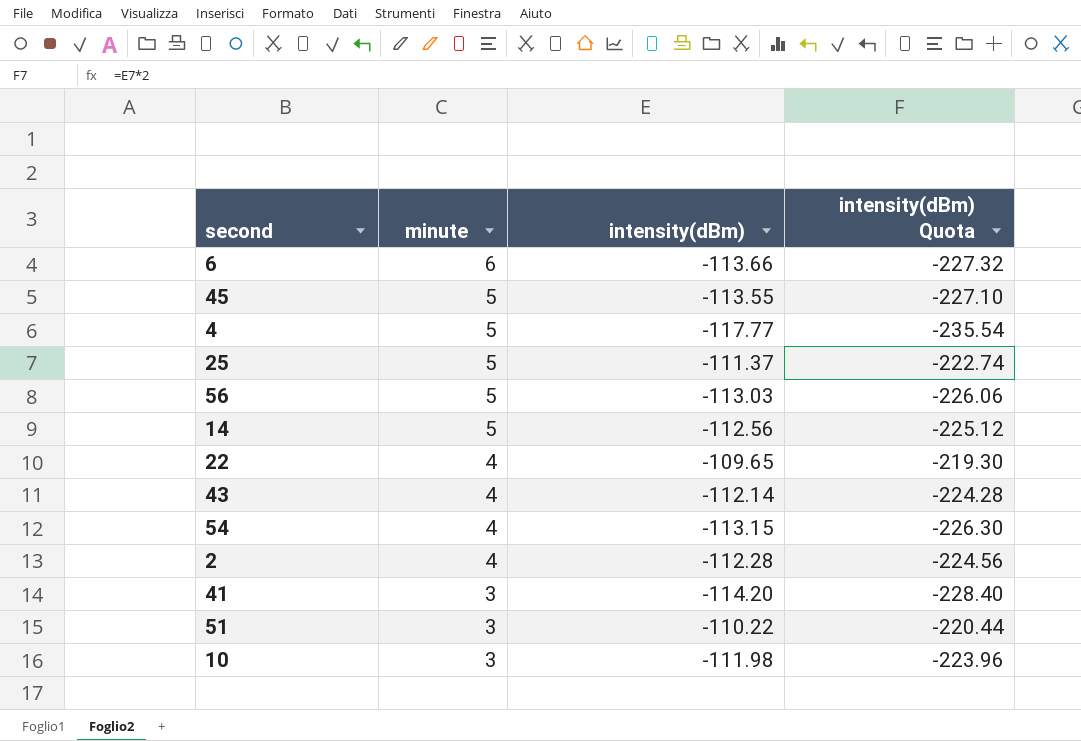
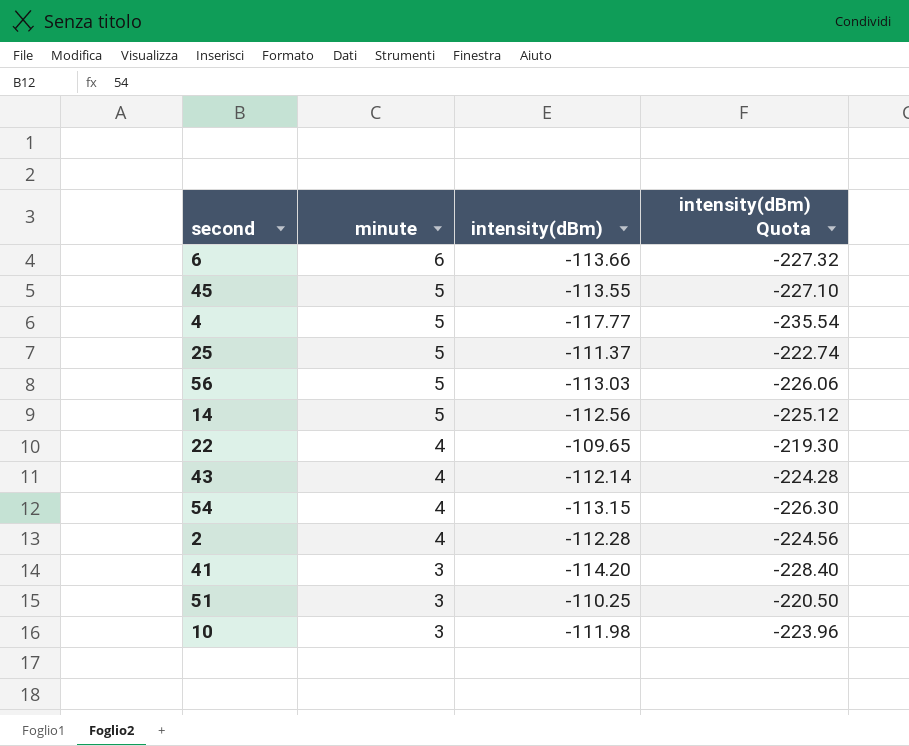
51 | intensity(dBm): -110.22 -> -110.25
51 | intensity(dBm) Quota: -220.44 -> -220.50

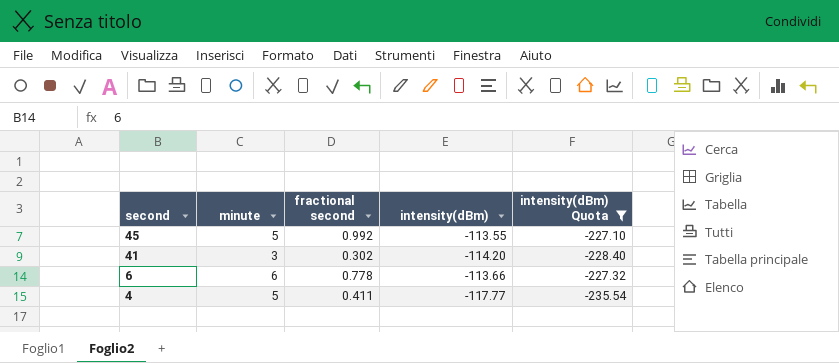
filter: none -> intensity(dBm) Quota <= -227.10
row order: minute descending -> second descending
column fractional second | position: none -> 3

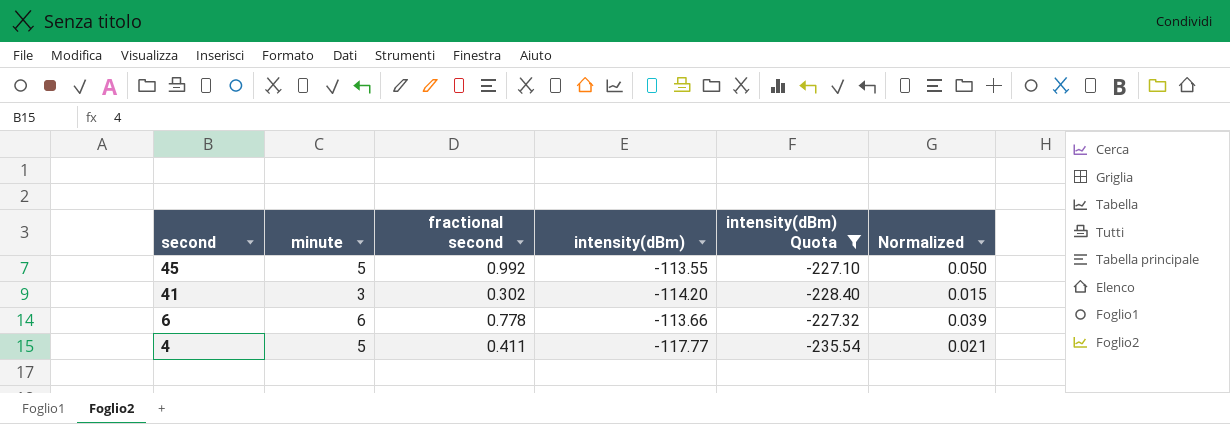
column Normalized | formula: none -> [fractional second] * 0.05

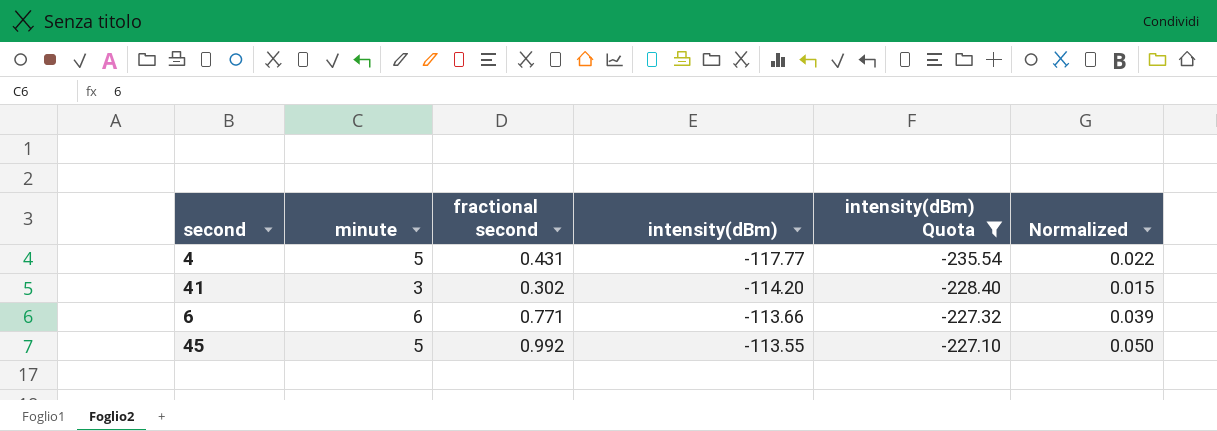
row order: second descending -> intensity(dBm) ascending
4 | fractional second: 0.411 -> 0.431
4 | Normalized: 0.021 -> 0.022
6 | fractional second: 0.778 -> 0.771

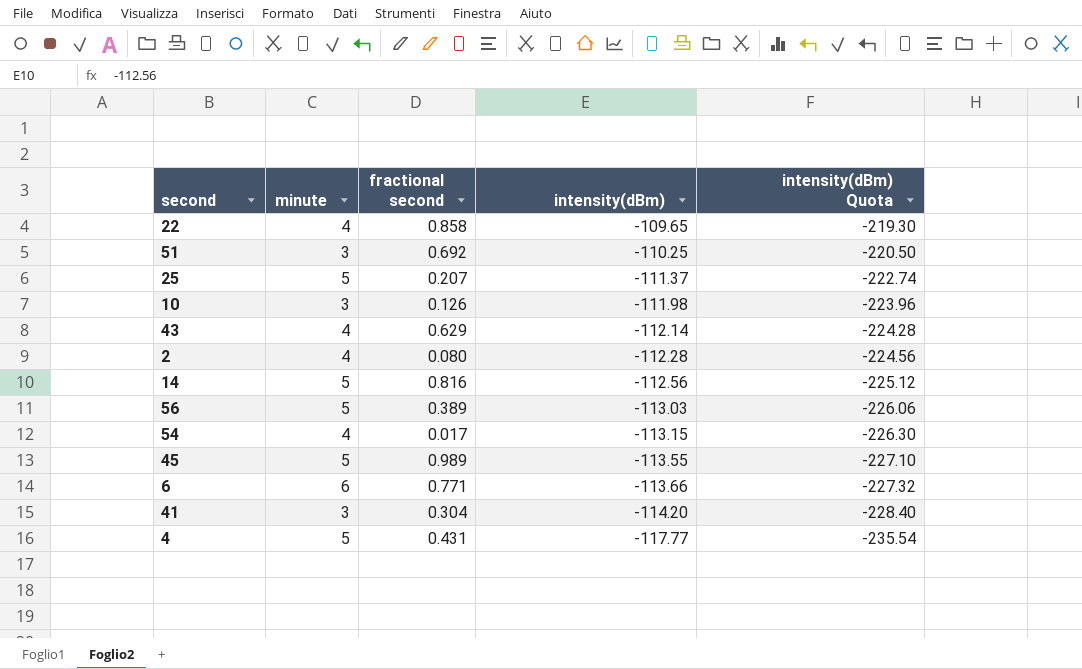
filter: intensity(dBm) Quota <= -227.10 -> none
row order: intensity(dBm) ascending -> intensity(dBm) descending
column Normalized | formula: [fractional second] * 0.05 -> none
45 | fractional second: 0.992 -> 0.989
41 | fractional second: 0.302 -> 0.304

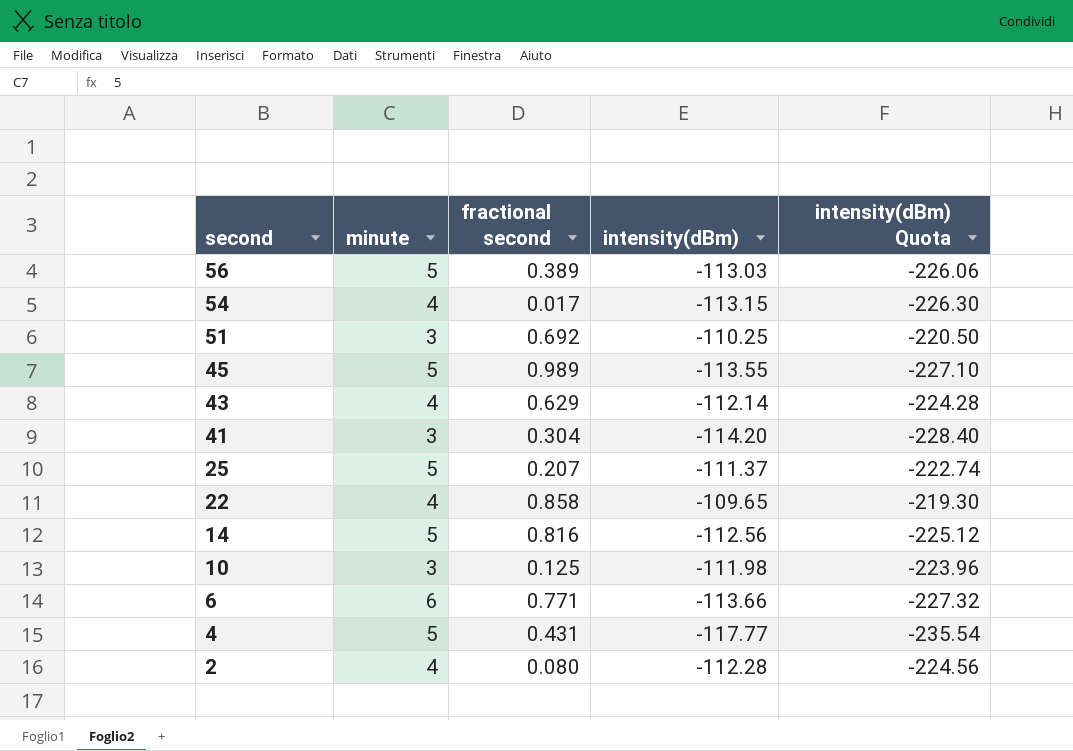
row order: intensity(dBm) descending -> second descending
10 | fractional second: 0.126 -> 0.125

